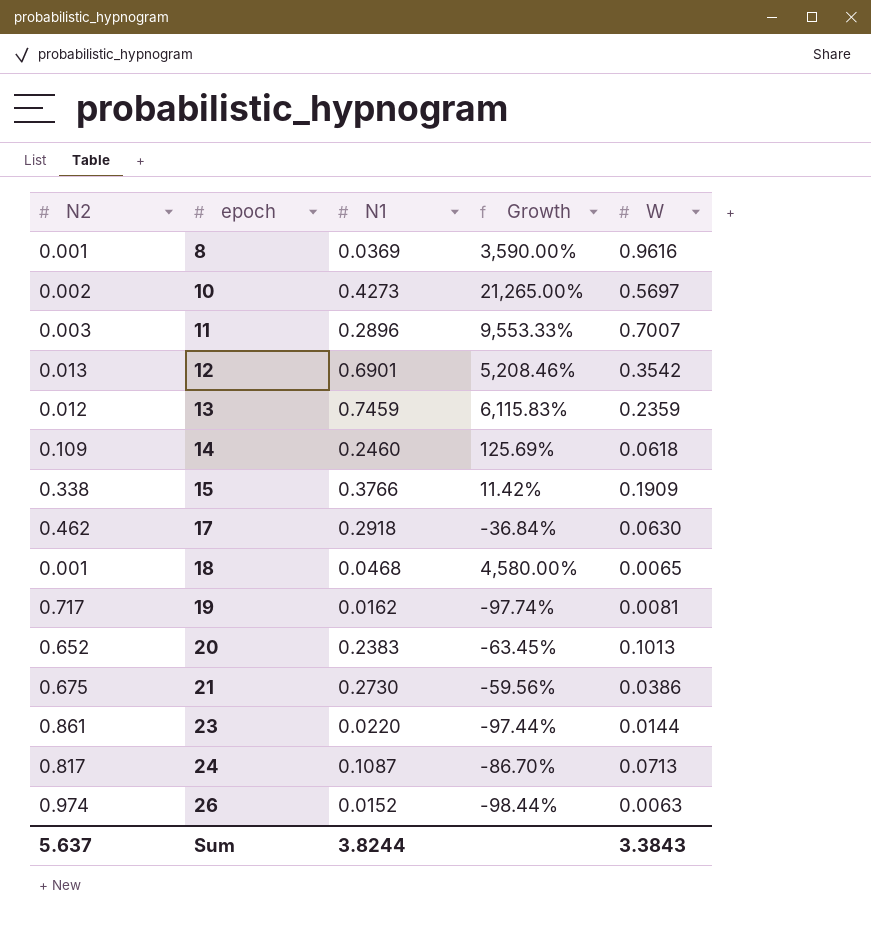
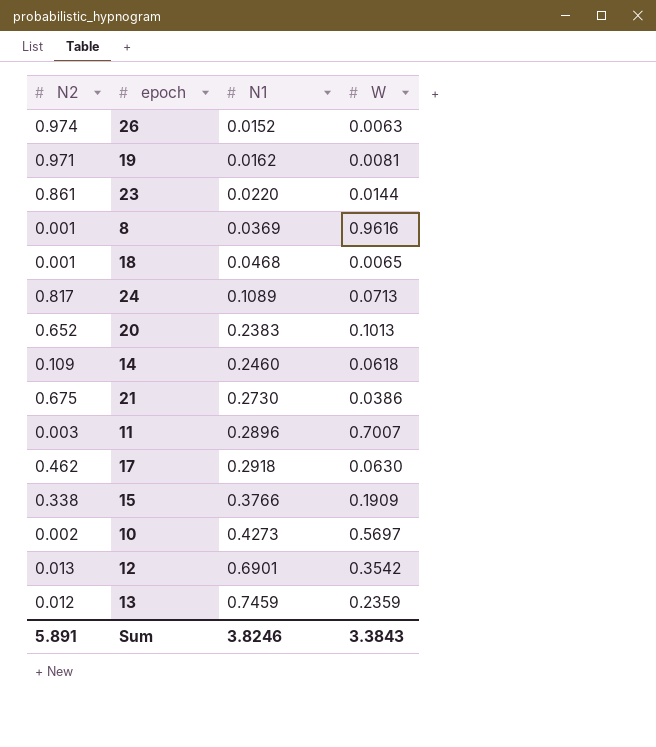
row order: epoch ascending -> N1 ascending
column Growth | formula: ([N1] - [N2]) / [N2] -> none
19 | N2: 0.717 -> 0.971
24 | N1: 0.1087 -> 0.1089
Sum | N2: 5.637 -> 5.891
Sum | N1: 3.8244 -> 3.8246

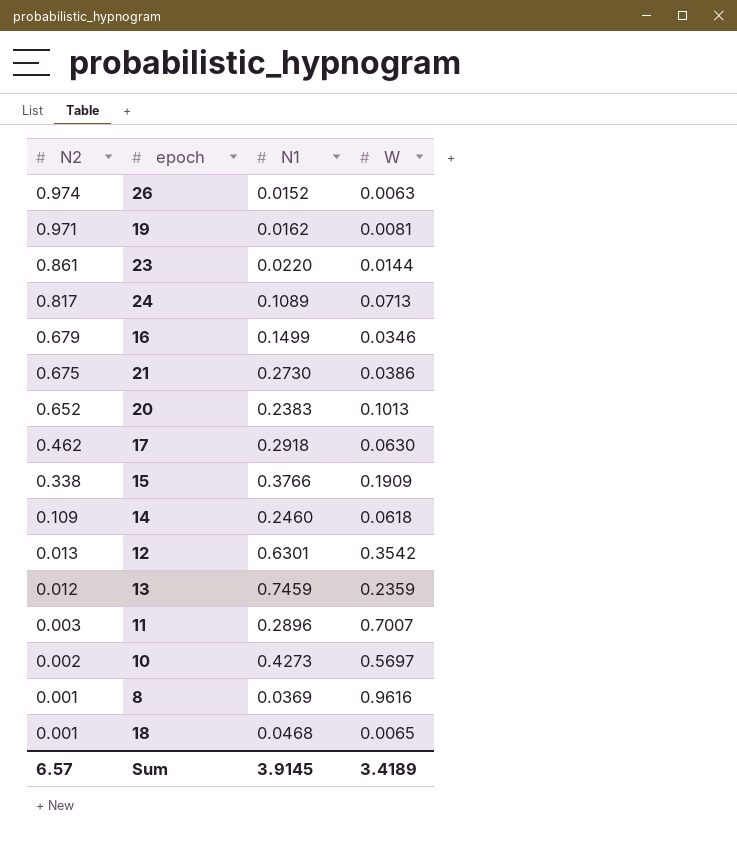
row order: N1 ascending -> N2 descending
row 16: none -> 0.679 | 0.1499 | 0.0346
12 | N1: 0.6901 -> 0.6301
Sum | N2: 5.891 -> 6.57
Sum | N1: 3.8246 -> 3.9145
Sum | W: 3.3843 -> 3.4189

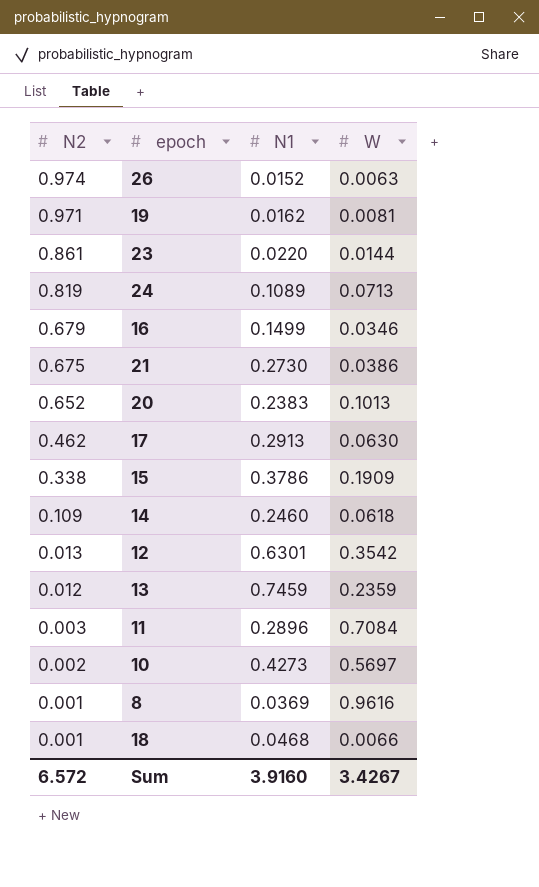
24 | N2: 0.817 -> 0.819
17 | N1: 0.2918 -> 0.2913
15 | N1: 0.3766 -> 0.3786
11 | W: 0.7007 -> 0.7084
18 | W: 0.0065 -> 0.0066
Sum | N2: 6.57 -> 6.572
Sum | N1: 3.9145 -> 3.9160
Sum | W: 3.4189 -> 3.4267

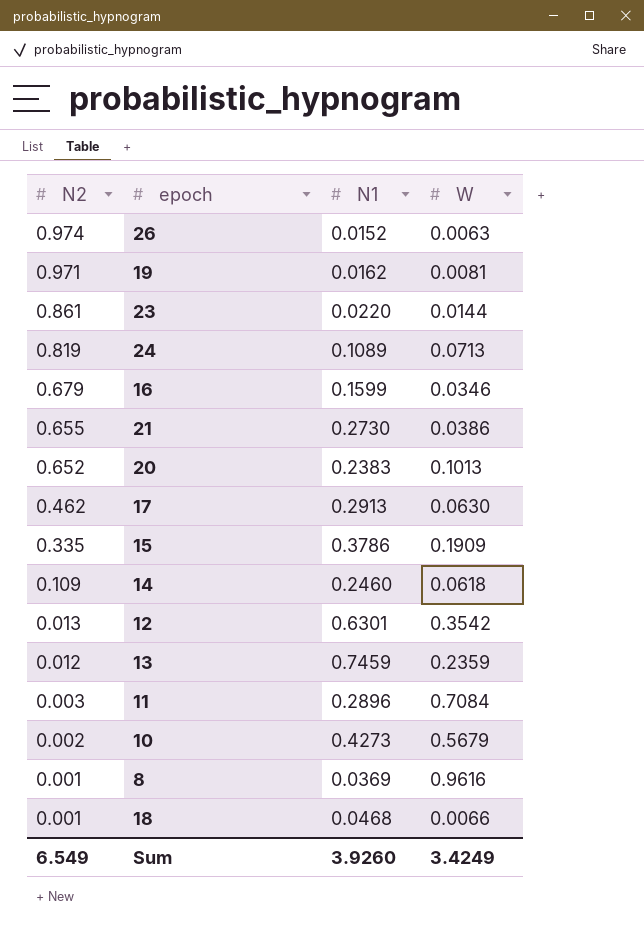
16 | N1: 0.1499 -> 0.1599
21 | N2: 0.675 -> 0.655
15 | N2: 0.338 -> 0.335
10 | W: 0.5697 -> 0.5679
Sum | N2: 6.572 -> 6.549
Sum | N1: 3.9160 -> 3.9260
Sum | W: 3.4267 -> 3.4249

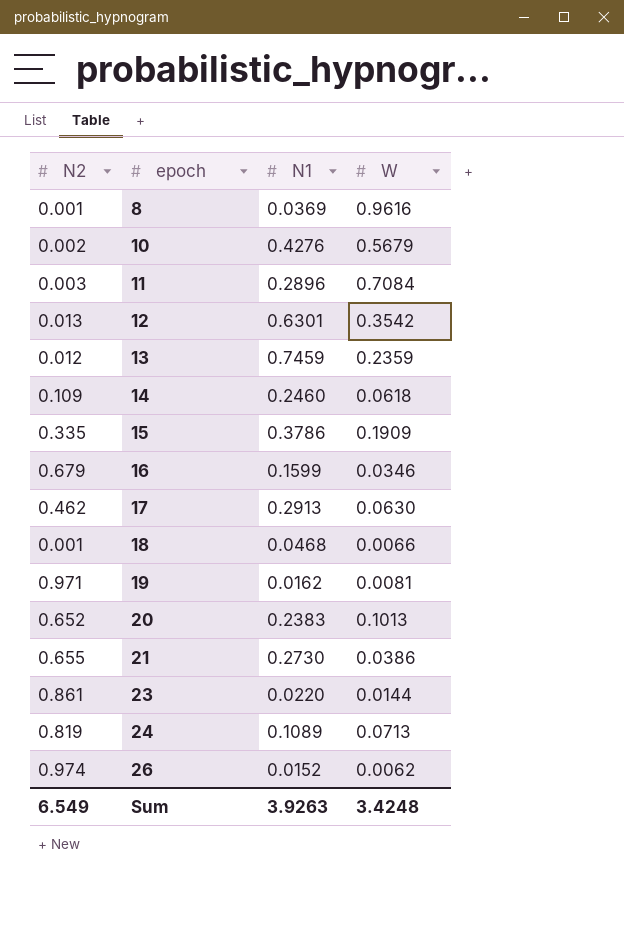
row order: N2 descending -> epoch ascending
10 | N1: 0.4273 -> 0.4276
26 | W: 0.0063 -> 0.0062
Sum | N1: 3.9260 -> 3.9263
Sum | W: 3.4249 -> 3.4248

